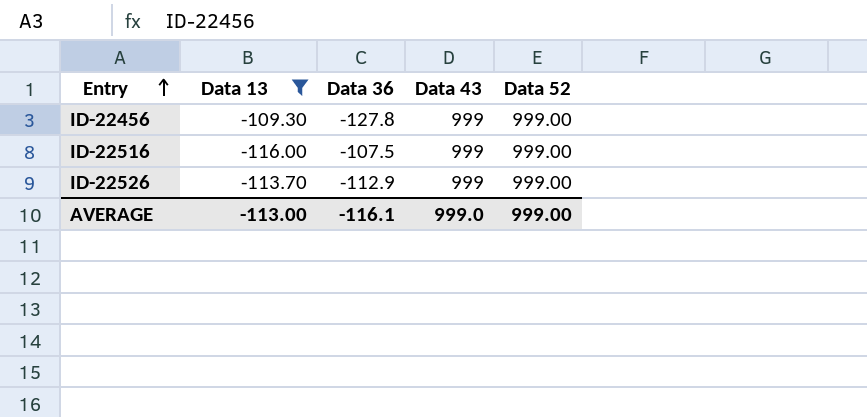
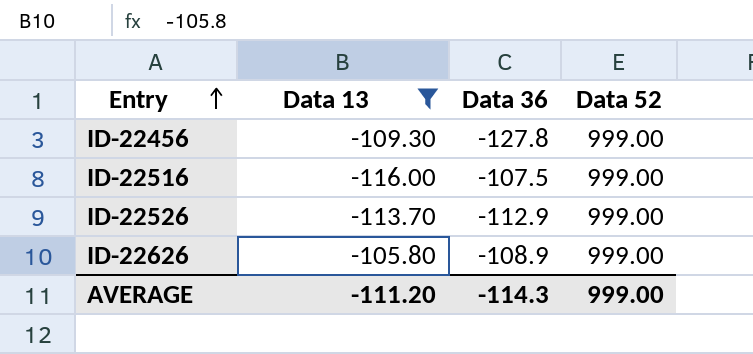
column Data 43 | position: 4 -> none
row ID-22626: none -> -105.80 | -108.9 | 999.00
AVERAGE | Data 13: -113.00 -> -111.20
AVERAGE | Data 36: -116.1 -> -114.3

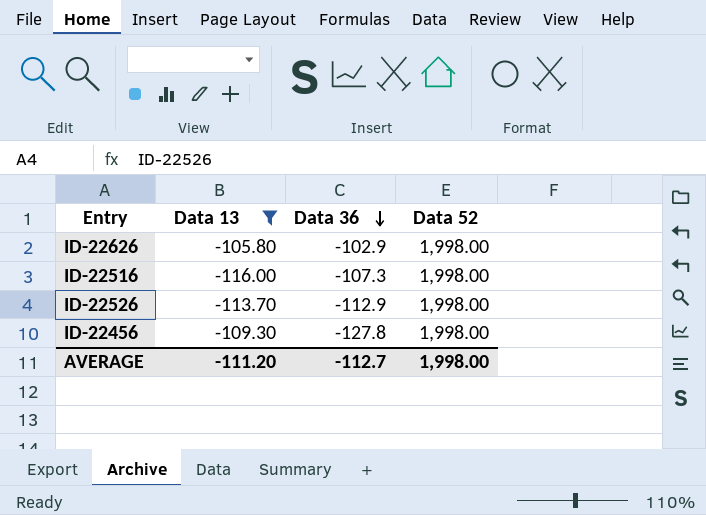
row order: Entry ascending -> Data 36 descending
ID-22626 | Data 36: -108.9 -> -102.9
ID-22626 | Data 52: 999.00 -> 1,998.00
ID-22516 | Data 36: -107.5 -> -107.3
ID-22516 | Data 52: 999.00 -> 1,998.00
ID-22526 | Data 52: 999.00 -> 1,998.00
ID-22456 | Data 52: 999.00 -> 1,998.00
AVERAGE | Data 36: -114.3 -> -112.7
AVERAGE | Data 52: 999.00 -> 1,998.00

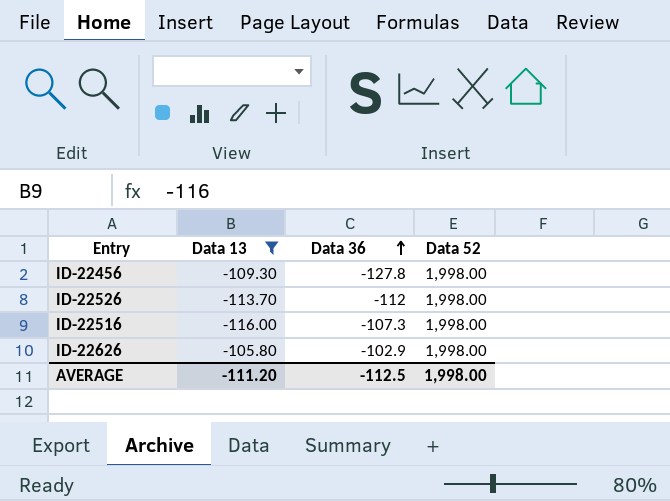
row order: Data 36 descending -> Data 36 ascending
ID-22526 | Data 36: -112.9 -> -112
AVERAGE | Data 36: -112.7 -> -112.5

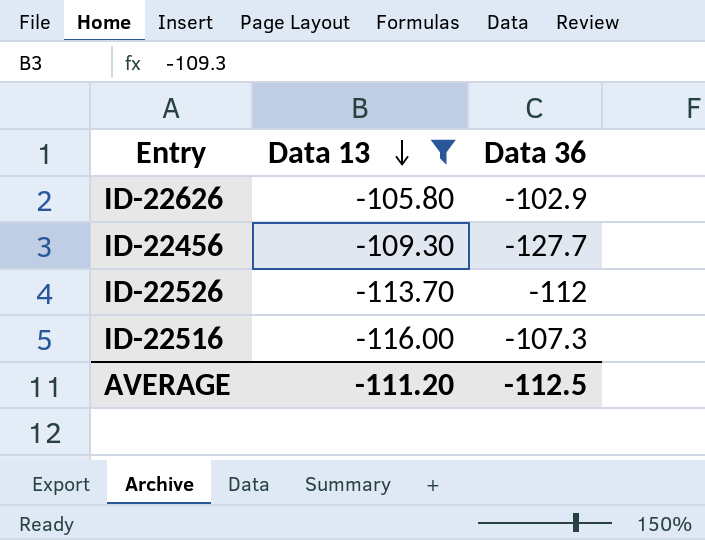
row order: Data 36 ascending -> Data 13 descending
column Data 52 | position: 4 -> none
ID-22456 | Data 36: -127.8 -> -127.7

